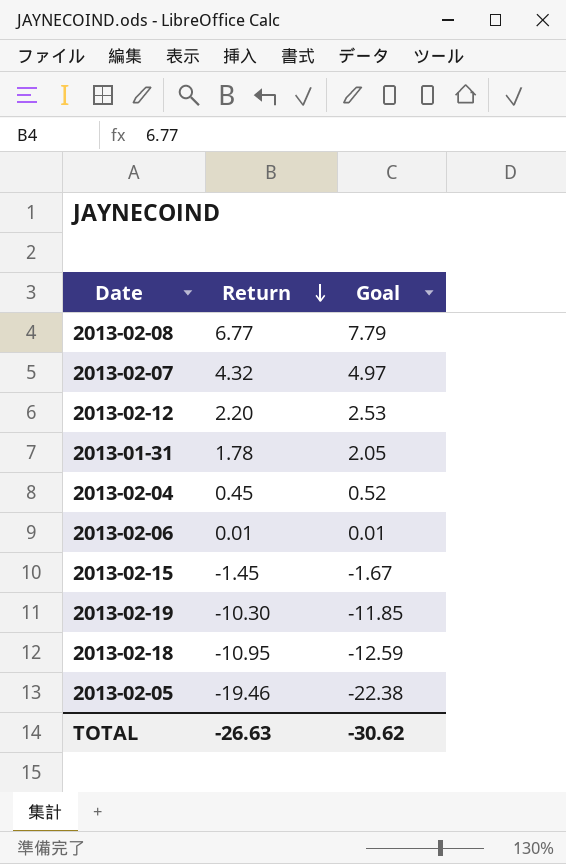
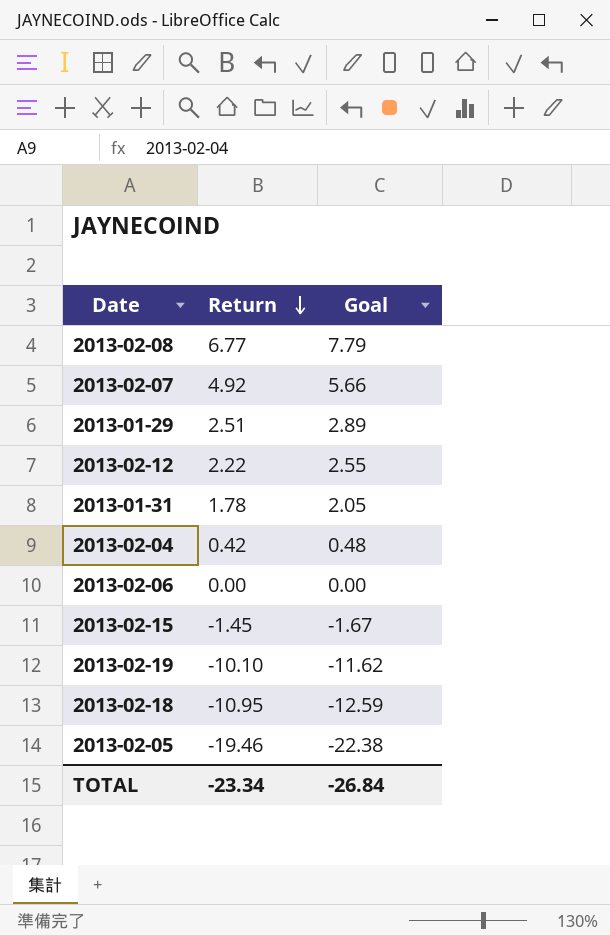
2013-02-07 | Return: 4.32 -> 4.92
2013-02-07 | Goal: 4.97 -> 5.66
row 2013-01-29: none -> 2.51 | 2.89
2013-02-12 | Return: 2.20 -> 2.22
2013-02-12 | Goal: 2.53 -> 2.55
2013-02-04 | Return: 0.45 -> 0.42
2013-02-04 | Goal: 0.52 -> 0.48
2013-02-06 | Return: 0.01 -> 0.00
2013-02-06 | Goal: 0.01 -> 0.00
2013-02-19 | Return: -10.30 -> -10.10
2013-02-19 | Goal: -11.85 -> -11.62
TOTAL | Return: -26.63 -> -23.34
TOTAL | Goal: -30.62 -> -26.84

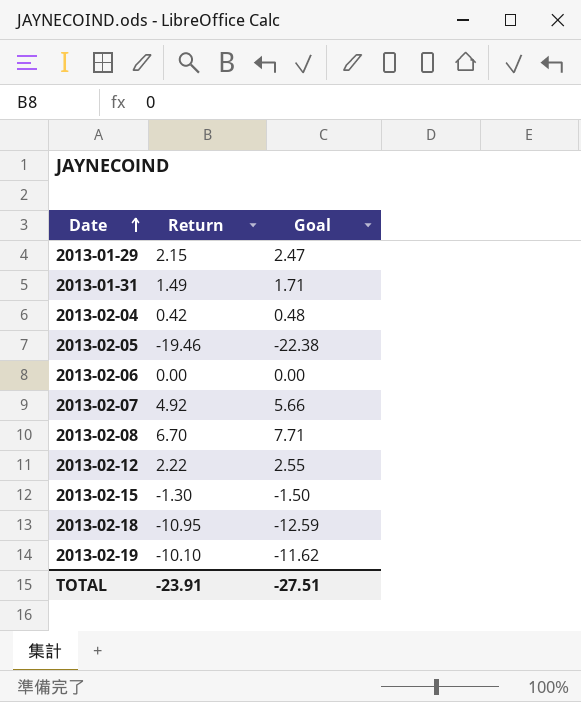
row order: Return descending -> Date ascending
2013-01-29 | Return: 2.51 -> 2.15
2013-01-29 | Goal: 2.89 -> 2.47
2013-01-31 | Return: 1.78 -> 1.49
2013-01-31 | Goal: 2.05 -> 1.71
2013-02-08 | Return: 6.77 -> 6.70
2013-02-08 | Goal: 7.79 -> 7.71
2013-02-15 | Return: -1.45 -> -1.30
2013-02-15 | Goal: -1.67 -> -1.50
TOTAL | Return: -23.34 -> -23.91
TOTAL | Goal: -26.84 -> -27.51

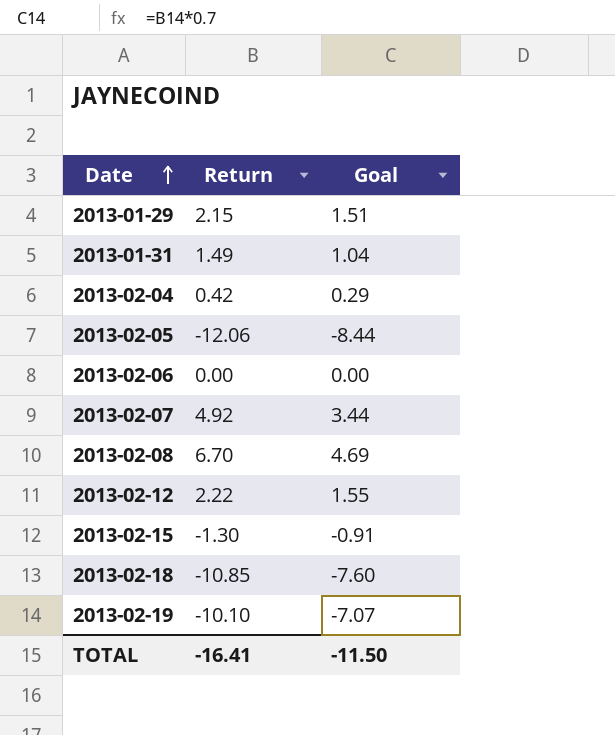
column Goal | formula: [Return] * 1.15 -> [Return] * 0.7
2013-02-05 | Return: -19.46 -> -12.06
2013-02-18 | Return: -10.95 -> -10.85
TOTAL | Return: -23.91 -> -16.41
TOTAL | Goal: -27.51 -> -11.50

